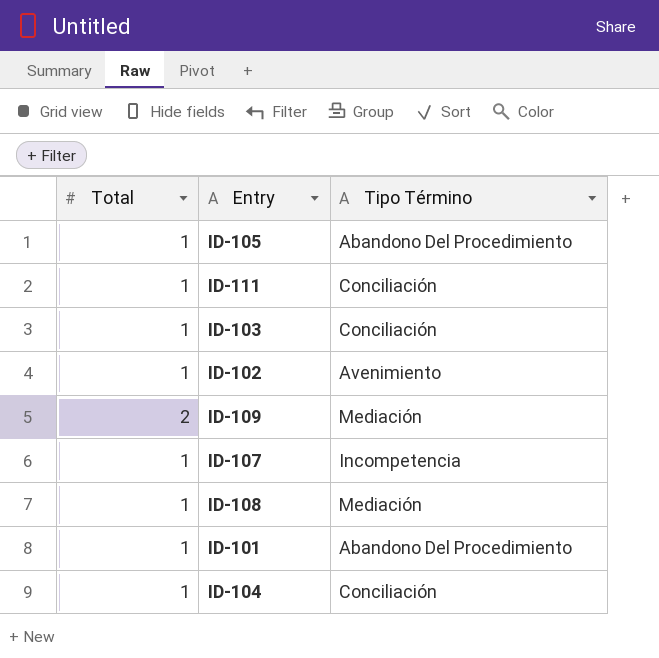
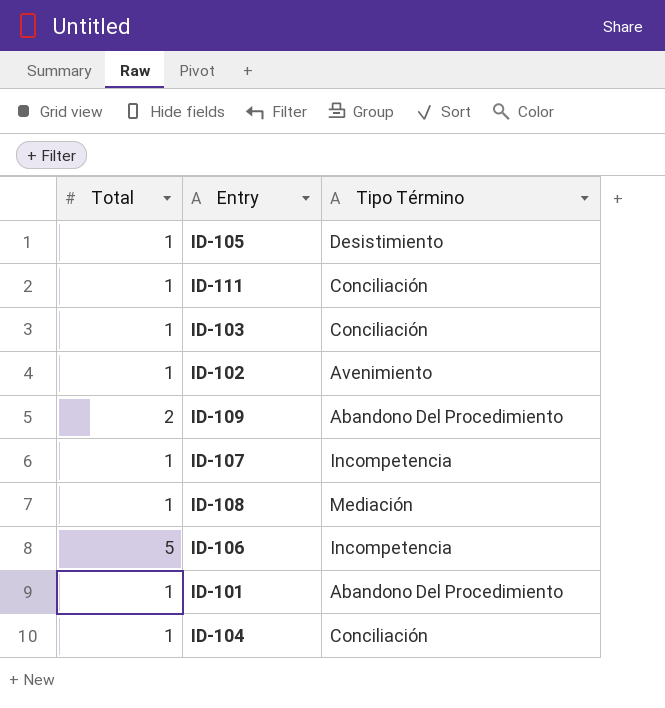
ID-105 | Tipo Término: Abandono Del Procedimiento -> Desistimiento
ID-109 | Tipo Término: Mediación -> Abandono Del Procedimiento
row ID-106: none -> 5 | Incompetencia

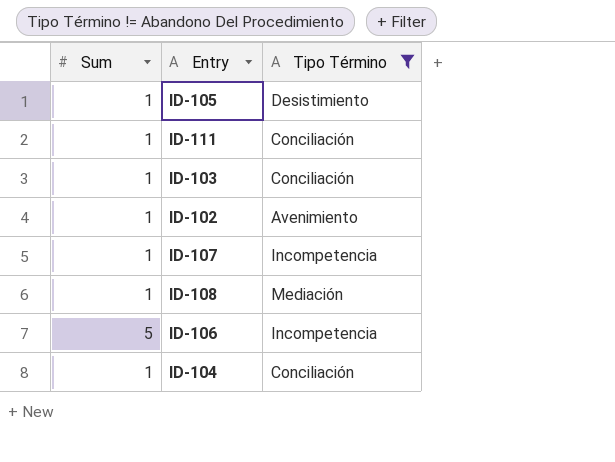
filter: none -> Tipo Término != Abandono Del Procedimiento
column name: Total -> Sum

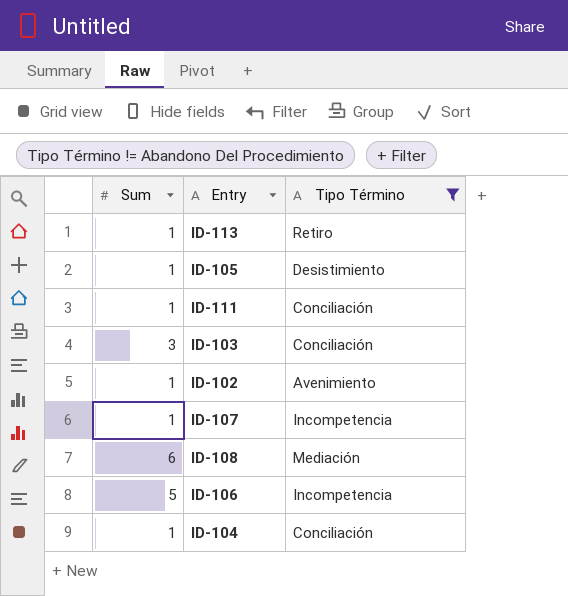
row ID-113: none -> 1 | Retiro
ID-103 | Sum: 1 -> 3
ID-108 | Sum: 1 -> 6

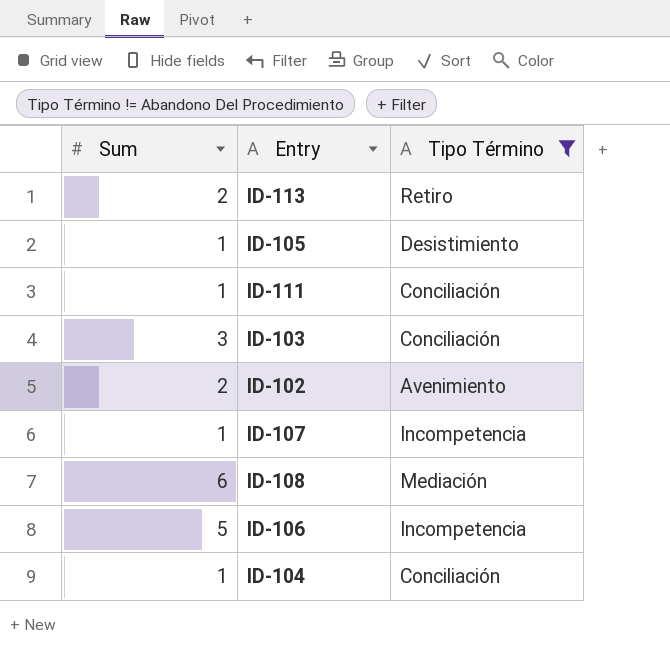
ID-113 | Sum: 1 -> 2
ID-102 | Sum: 1 -> 2

